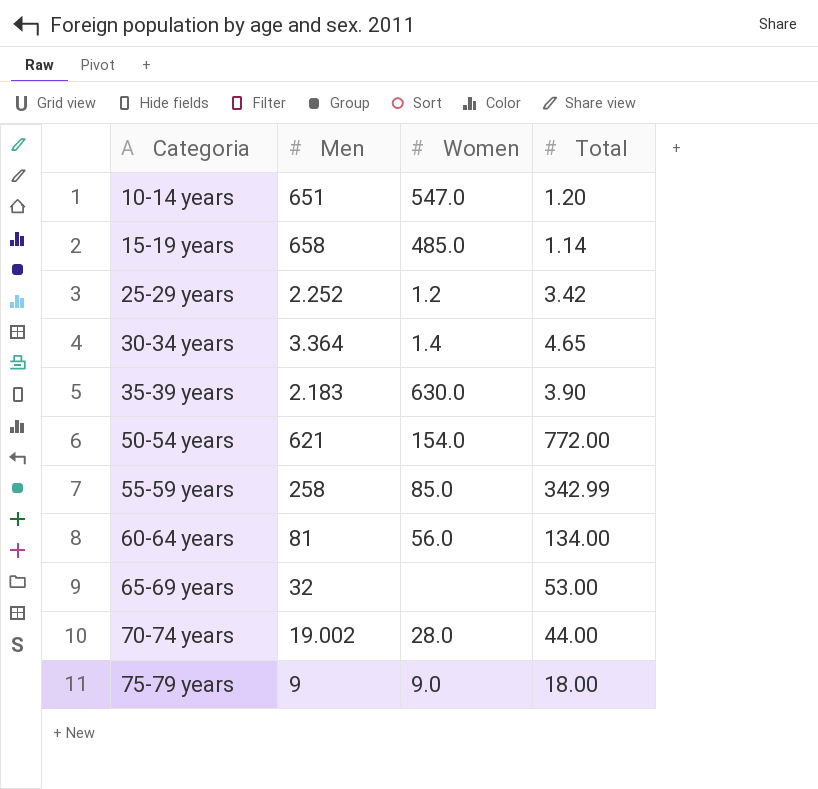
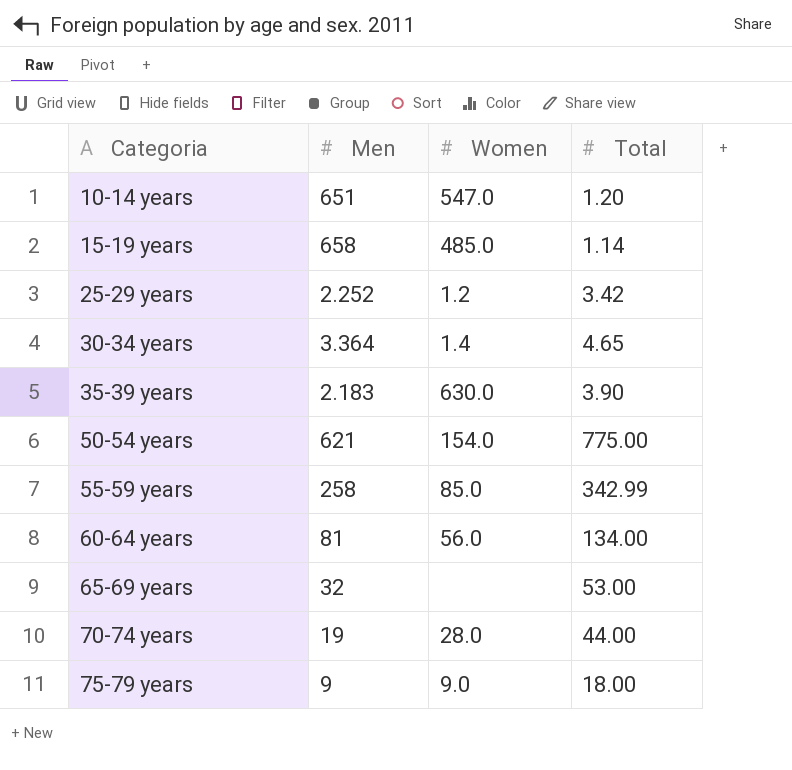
50-54 years | Total: 772.00 -> 775.00
70-74 years | Men: 19.002 -> 19

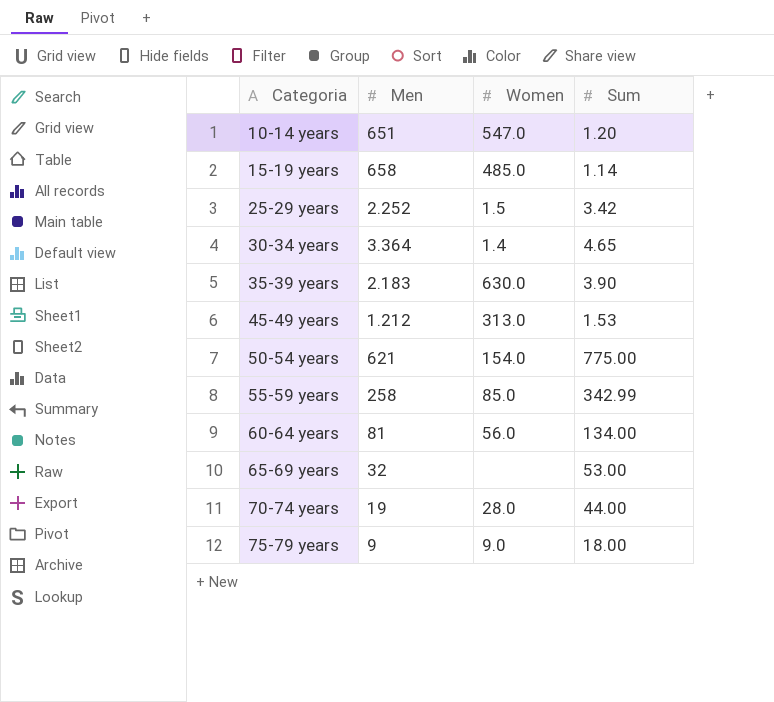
column name: Total -> Sum
25-29 years | Women: 1.2 -> 1.5
row 45-49 years: none -> 1.212 | 313.0 | 1.53

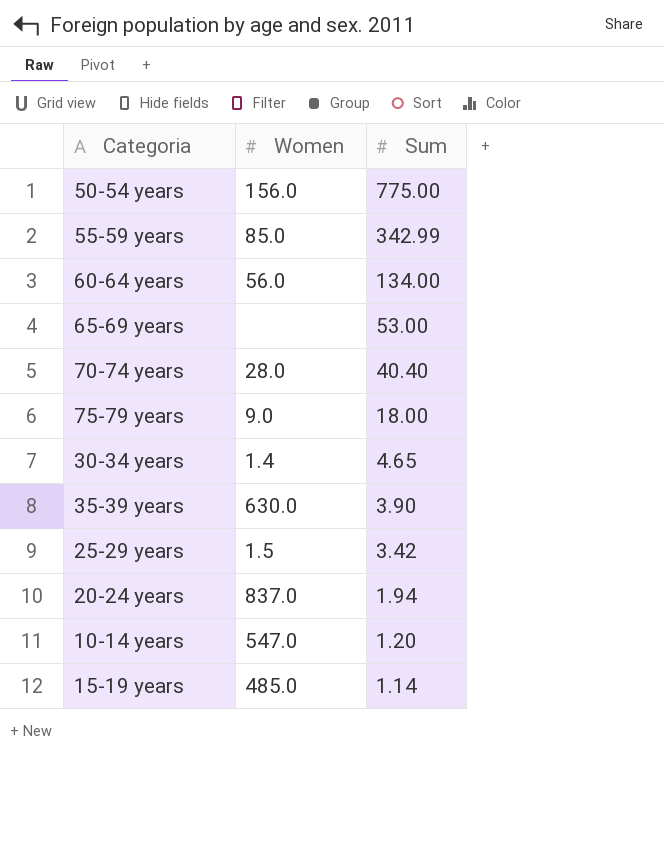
row order: Categoria ascending -> Sum descending
column Men | position: 2 -> none
row 45-49 years: 1.212 | 313.0 | 1.53 -> none
50-54 years | Women: 154.0 -> 156.0
70-74 years | Sum: 44.00 -> 40.40
row 20-24 years: none -> 837.0 | 1.94

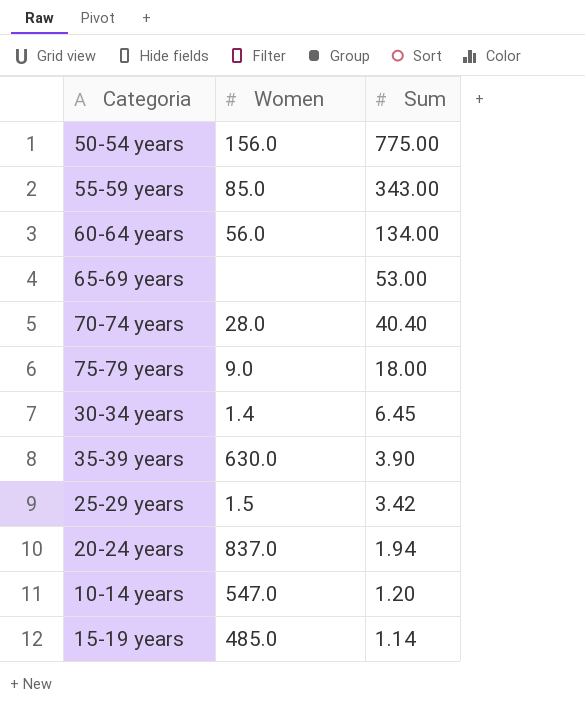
55-59 years | Sum: 342.99 -> 343.00
30-34 years | Sum: 4.65 -> 6.45

